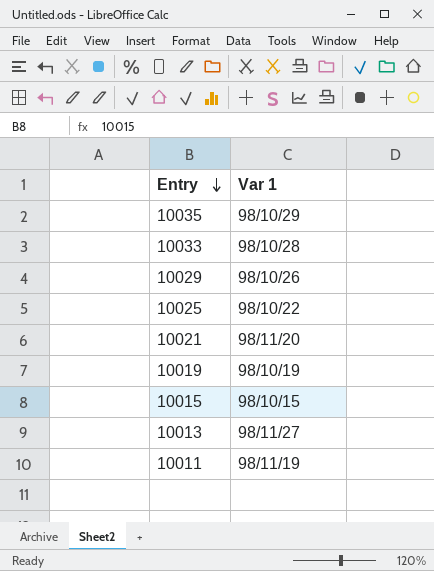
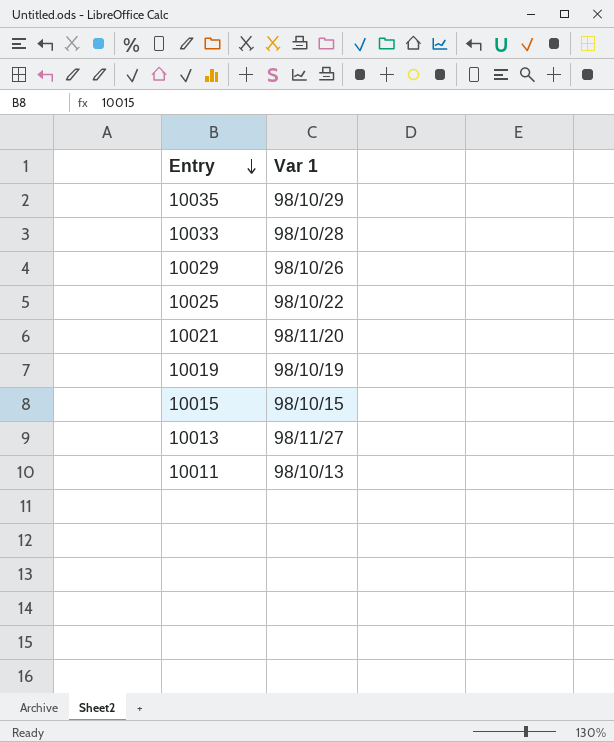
10011 | Var 1: 98/11/19 -> 98/10/13

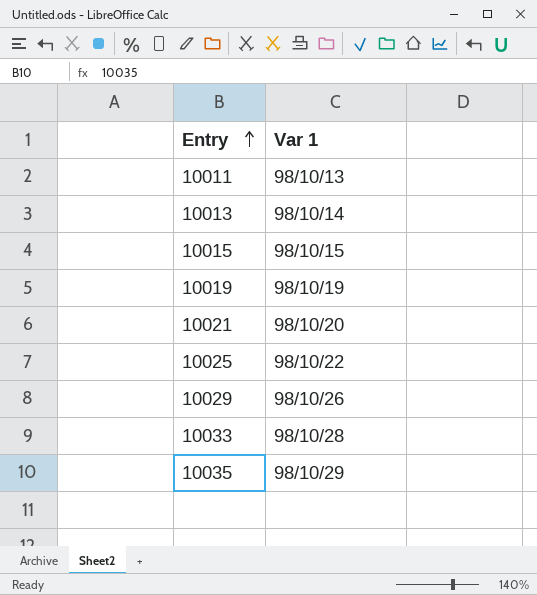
row order: Entry descending -> Entry ascending
10013 | Var 1: 98/11/27 -> 98/10/14
10021 | Var 1: 98/11/20 -> 98/10/20

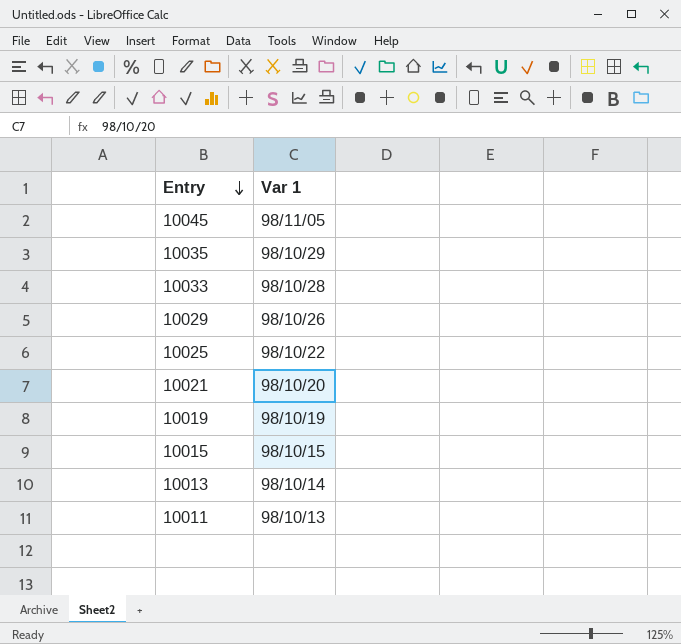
row order: Entry ascending -> Entry descending
row 10045: none -> 98/11/05

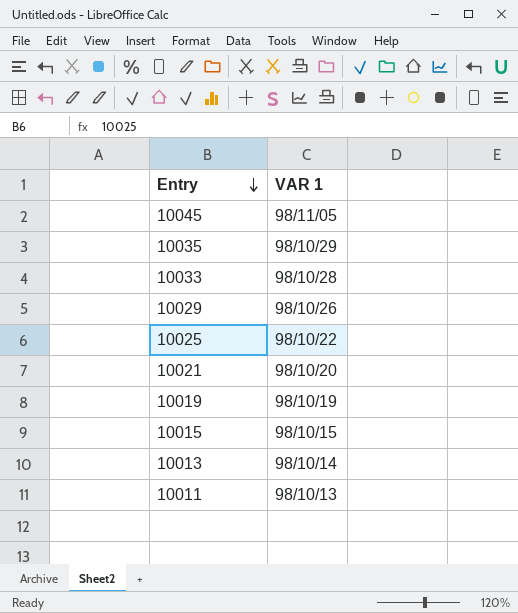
column name: Var 1 -> VAR 1

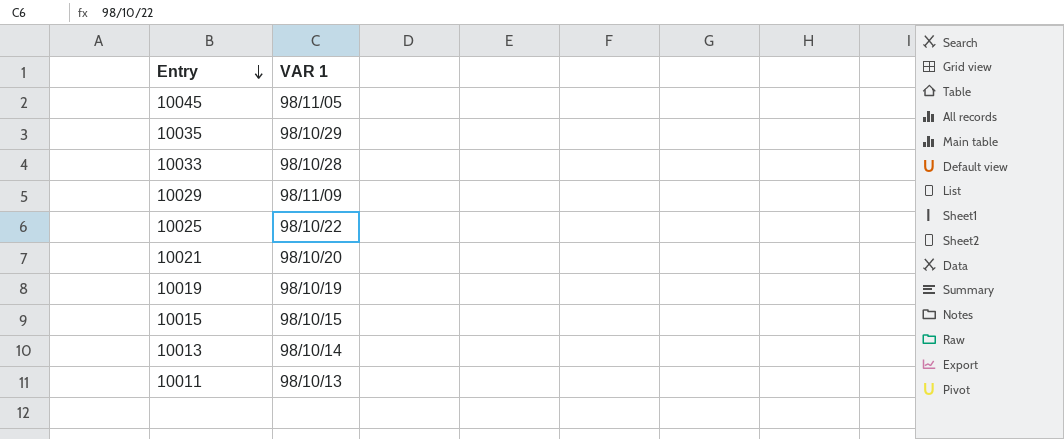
10029 | VAR 1: 98/10/26 -> 98/11/09

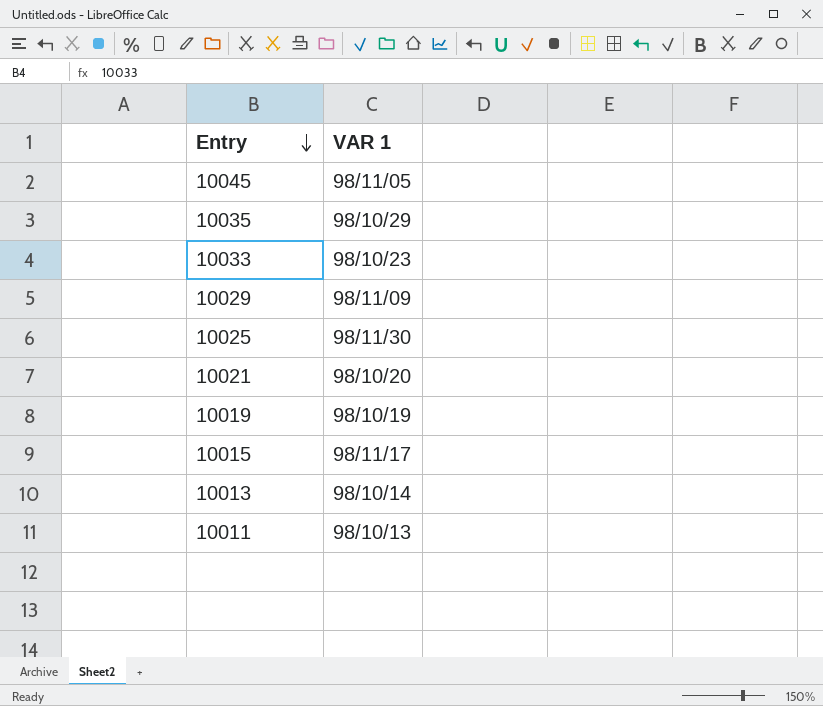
10033 | VAR 1: 98/10/28 -> 98/10/23
10025 | VAR 1: 98/10/22 -> 98/11/30
10015 | VAR 1: 98/10/15 -> 98/11/17

